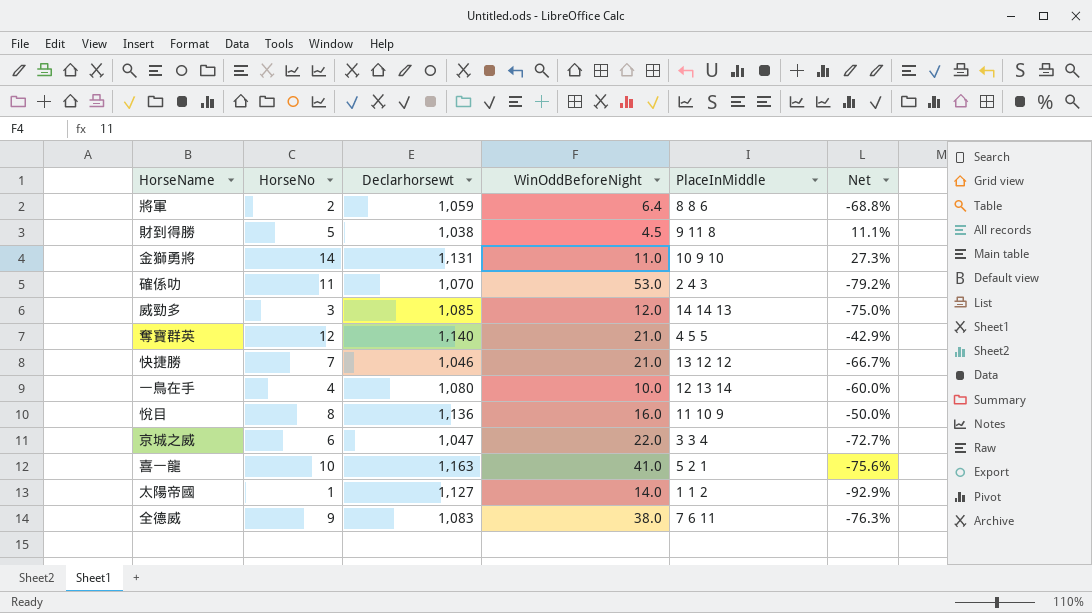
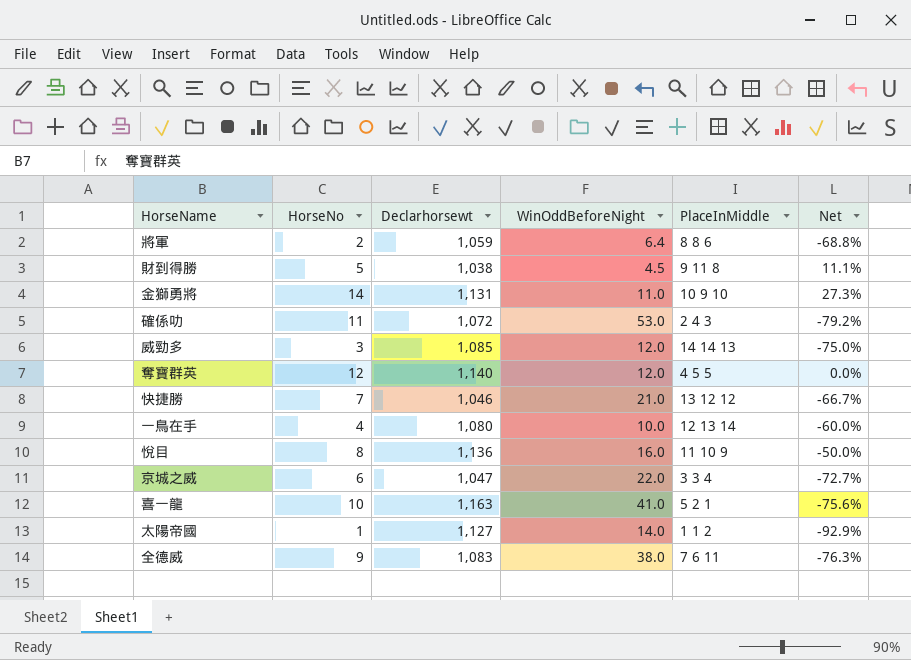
確係叻 | Declarhorsewt: 1,070 -> 1,072
奪寶群英 | WinOddBeforeNight: 21.0 -> 12.0
奪寶群英 | Net: -42.9% -> 0.0%

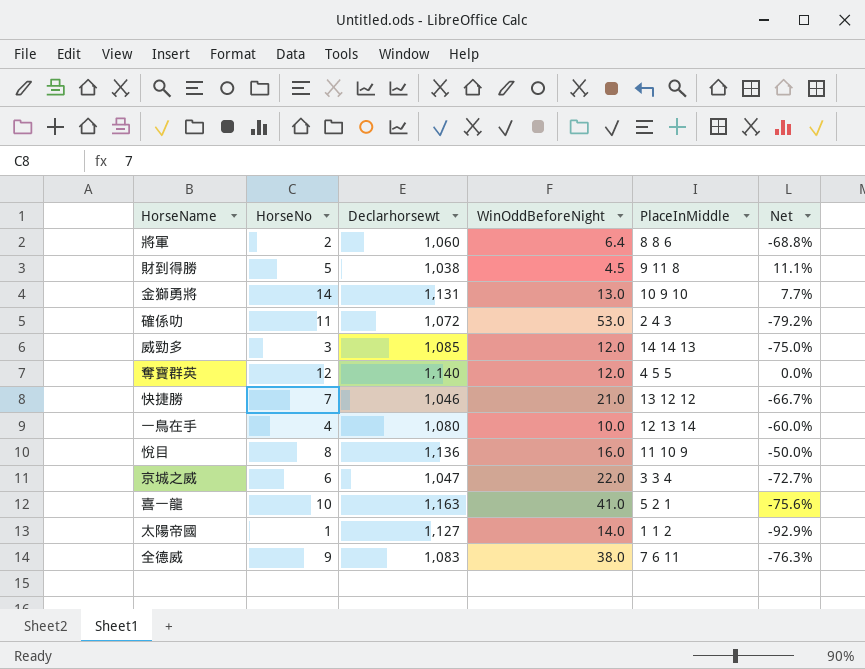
將軍 | Declarhorsewt: 1,059 -> 1,060
金獅勇將 | WinOddBeforeNight: 11.0 -> 13.0
金獅勇將 | Net: 27.3% -> 7.7%

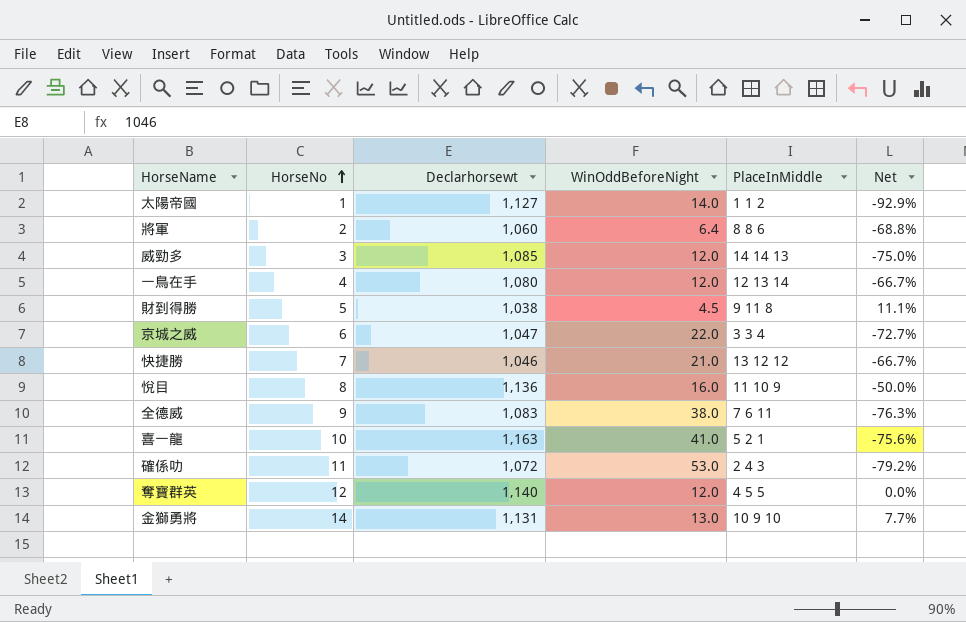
row order: none -> HorseNo ascending
一鳥在手 | WinOddBeforeNight: 10.0 -> 12.0
一鳥在手 | Net: -60.0% -> -66.7%

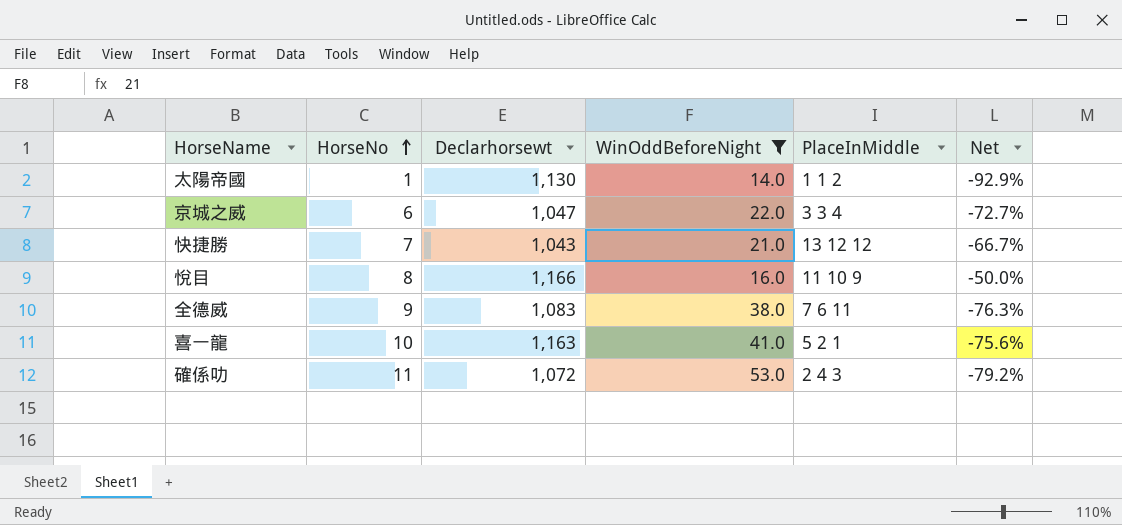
filter: none -> WinOddBeforeNight >= 14.0
太陽帝國 | Declarhorsewt: 1,127 -> 1,130
快捷勝 | Declarhorsewt: 1,046 -> 1,043
悅目 | Declarhorsewt: 1,136 -> 1,166

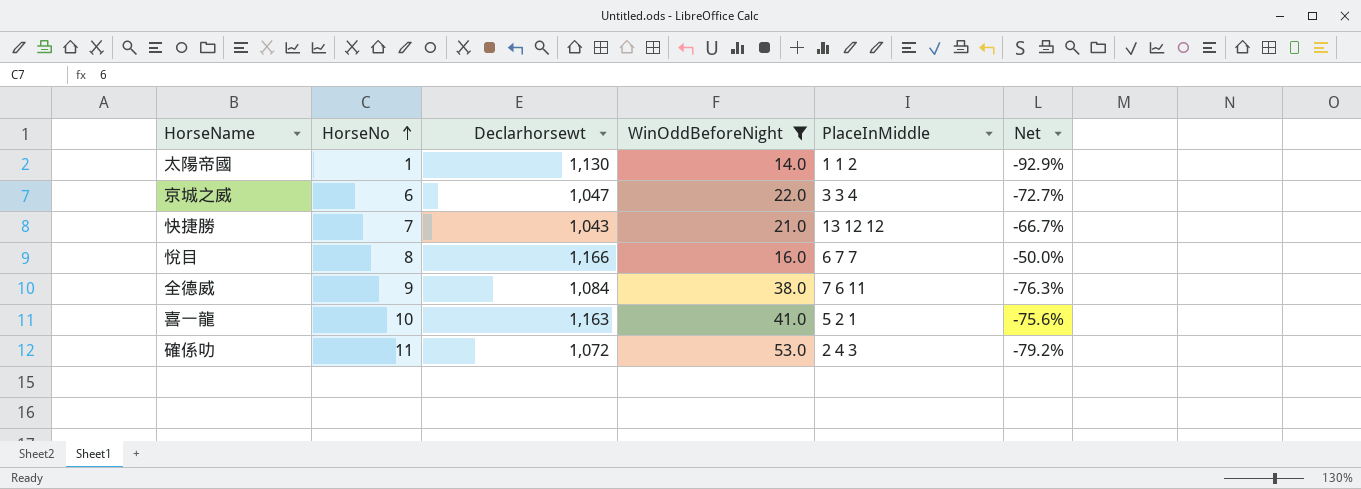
悅目 | PlaceInMiddle: 11 10 9 -> 6 7 7
全德威 | Declarhorsewt: 1,083 -> 1,084

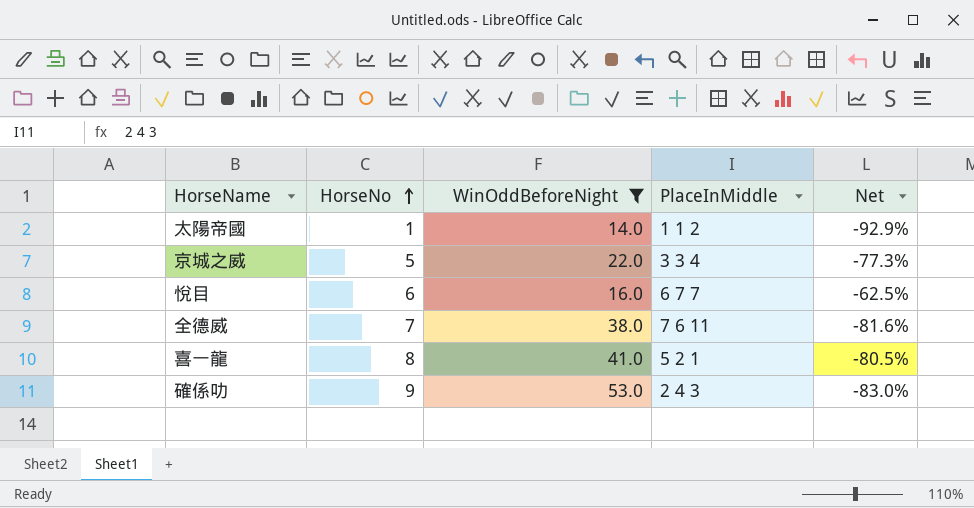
column Declarhorsewt | position: 3 -> none
row 快捷勝: 7 | 1,043 | 21.0 | 13 12 12 | -66.7% -> none
京城之威 | HorseNo: 6 -> 5
京城之威 | Net: -72.7% -> -77.3%
悅目 | HorseNo: 8 -> 6
悅目 | Net: -50.0% -> -62.5%
全德威 | HorseNo: 9 -> 7
全德威 | Net: -76.3% -> -81.6%
喜一龍 | HorseNo: 10 -> 8
喜一龍 | Net: -75.6% -> -80.5%
確係叻 | HorseNo: 11 -> 9
確係叻 | Net: -79.2% -> -83.0%

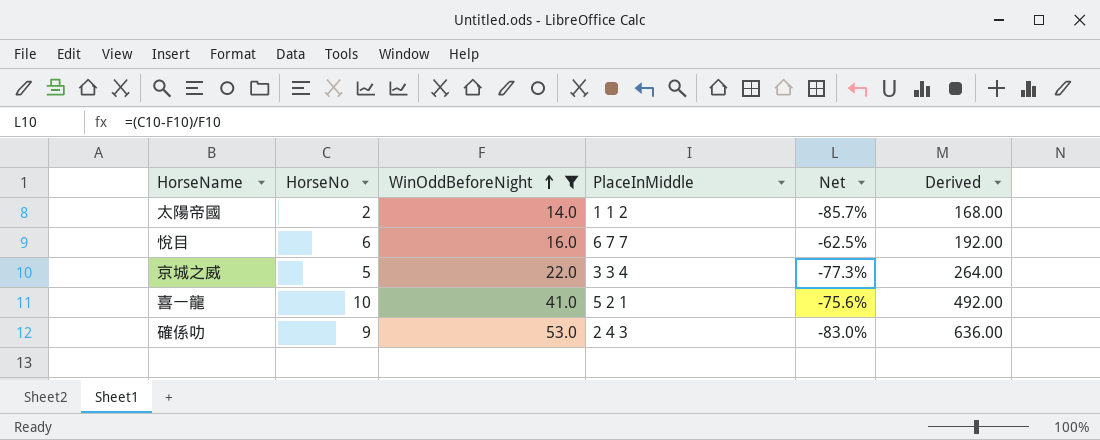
row order: HorseNo ascending -> WinOddBeforeNight ascending
column Derived | formula: none -> [WinOddBeforeNight] * 12
row 全德威: 7 | 38.0 | 7 6 11 | -81.6% -> none
太陽帝國 | HorseNo: 1 -> 2
太陽帝國 | Net: -92.9% -> -85.7%
喜一龍 | HorseNo: 8 -> 10
喜一龍 | Net: -80.5% -> -75.6%

